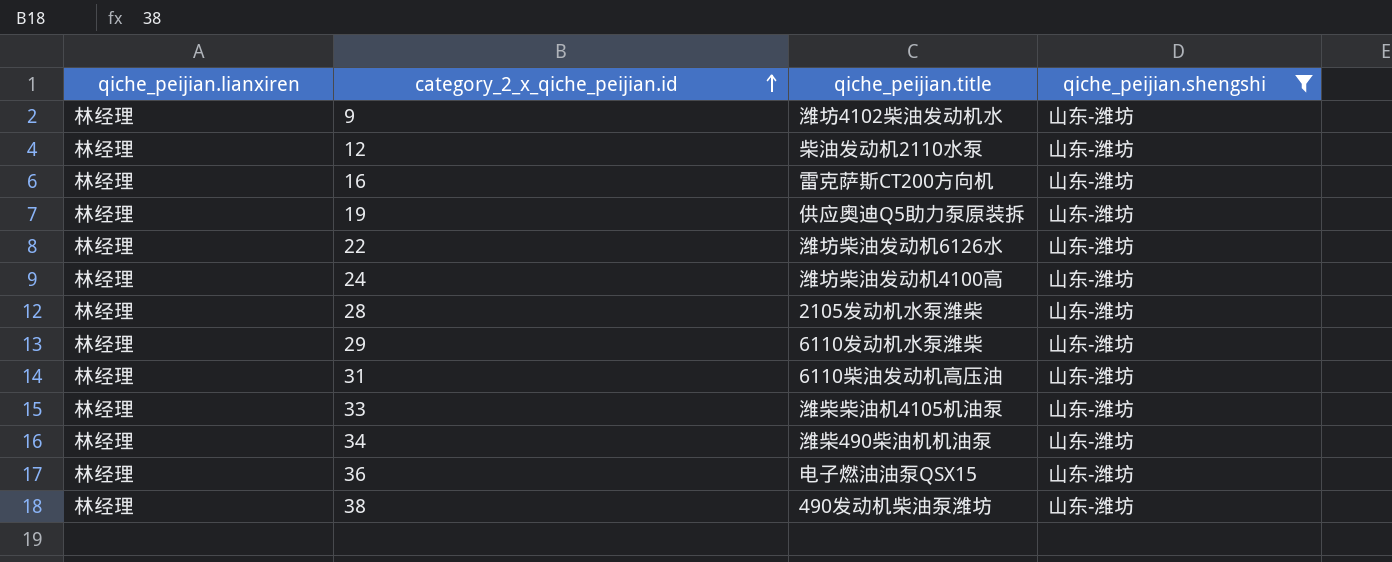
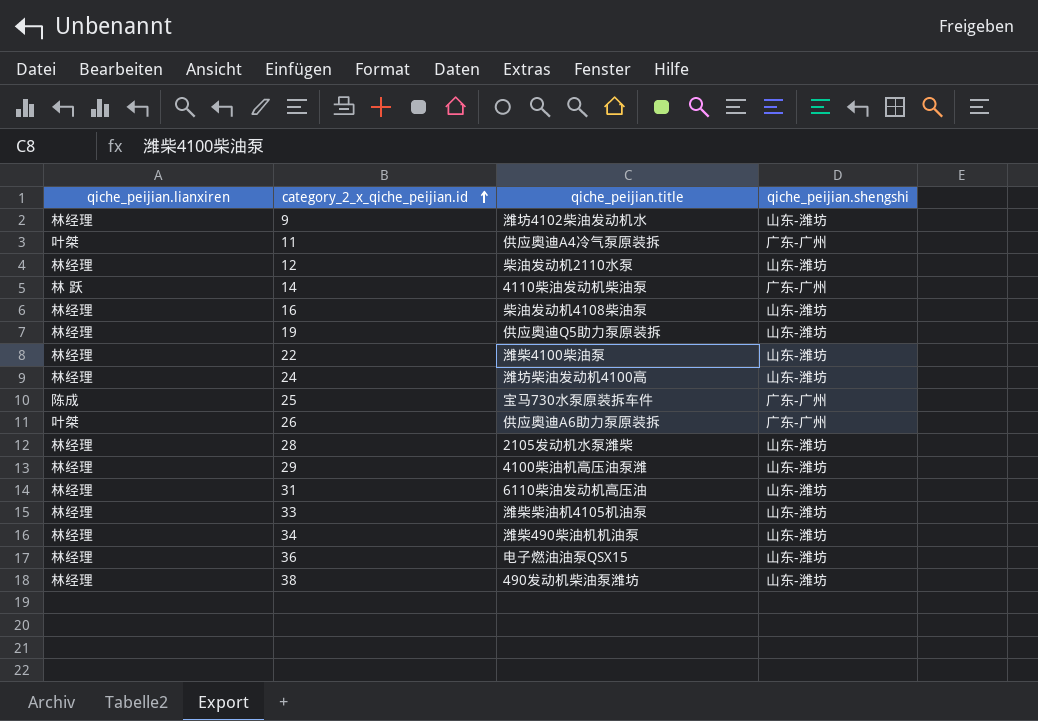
filter: qiche_peijian.shengshi = 山东-潍坊 -> none
16 | qiche_peijian.title: 雷克萨斯CT200方向机 -> 柴油发动机4108柴油泵
22 | qiche_peijian.title: 潍坊柴油发动机6126水 -> 潍柴4100柴油泵
29 | qiche_peijian.title: 6110发动机水泵潍柴 -> 4100柴油机高压油泵潍

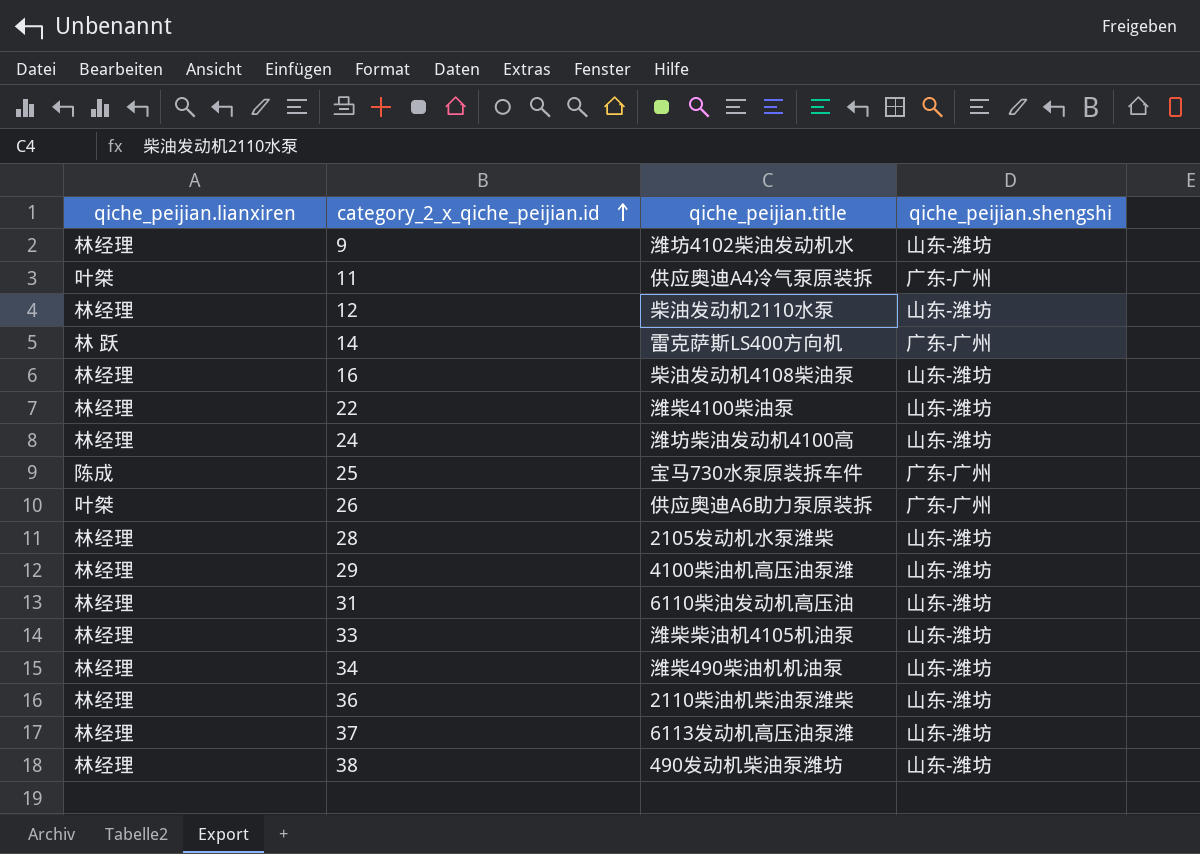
row 19: 林经理 | 供应奥迪Q5助力泵原装拆 | 山东-潍坊 -> none
14 | qiche_peijian.title: 4110柴油发动机柴油泵 -> 雷克萨斯LS400方向机
36 | qiche_peijian.title: 电子燃油油泵QSX15 -> 2110柴油机柴油泵潍柴
row 37: none -> 林经理 | 6113发动机高压油泵潍 | 山东-潍坊

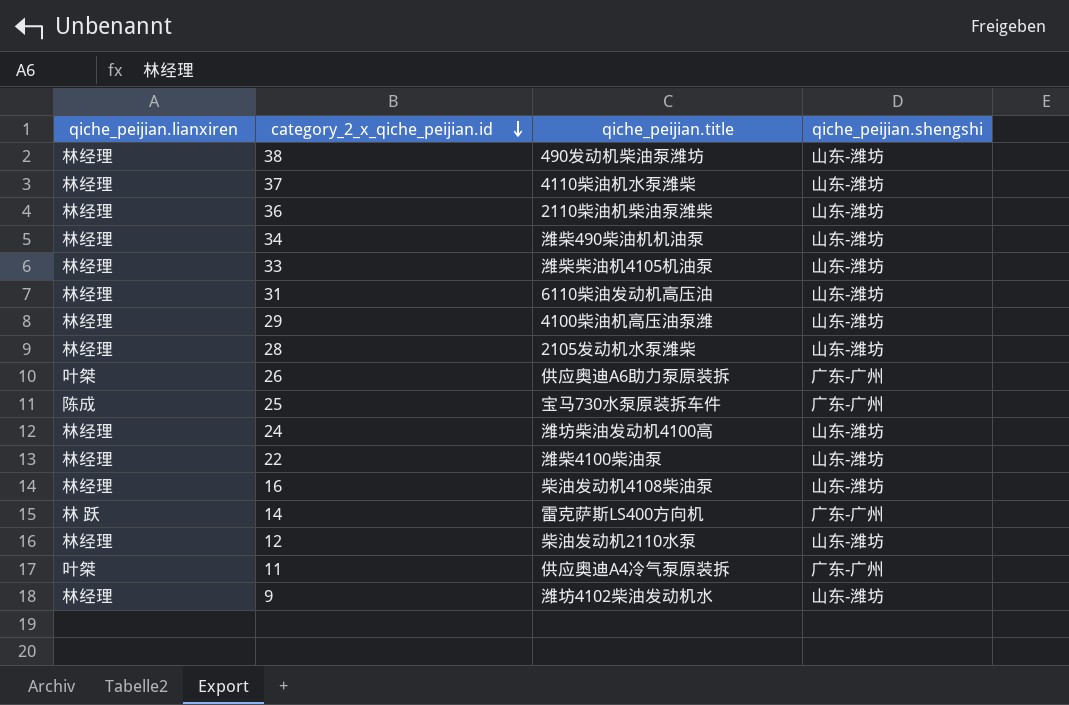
row order: category_2_x_qiche_peijian.id ascending -> category_2_x_qiche_peijian.id descending
37 | qiche_peijian.title: 6113发动机高压油泵潍 -> 4110柴油机水泵潍柴

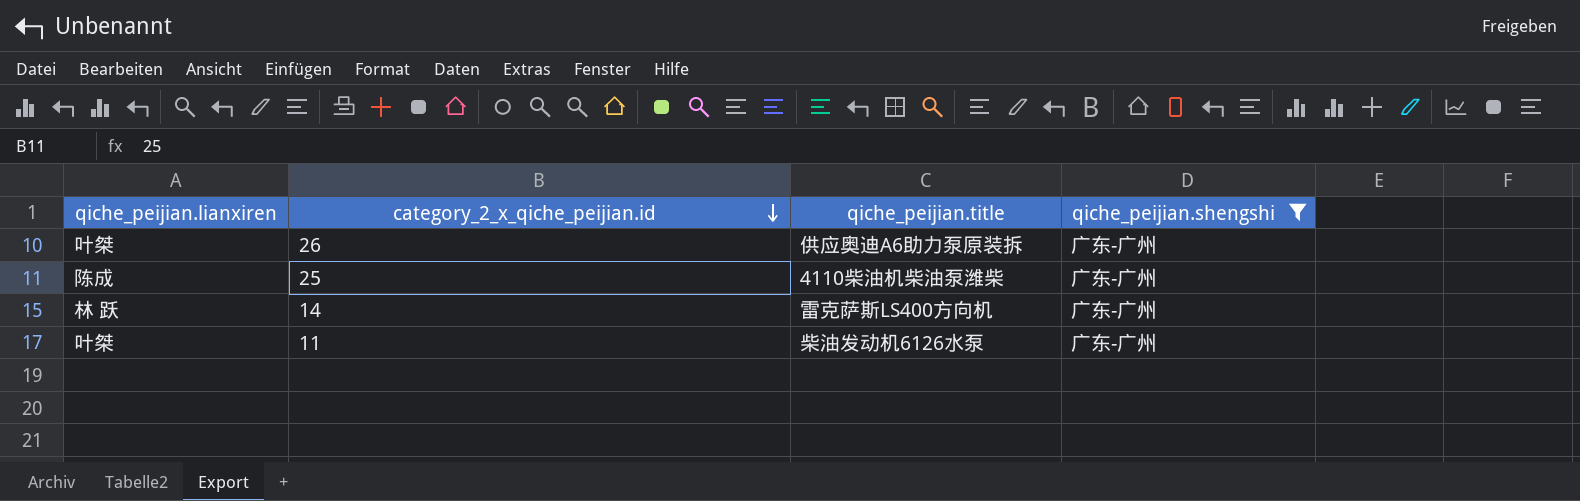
filter: none -> qiche_peijian.shengshi = 广东-广州
25 | qiche_peijian.title: 宝马730水泵原装拆车件 -> 4110柴油机柴油泵潍柴
11 | qiche_peijian.title: 供应奥迪A4冷气泵原装拆 -> 柴油发动机6126水泵

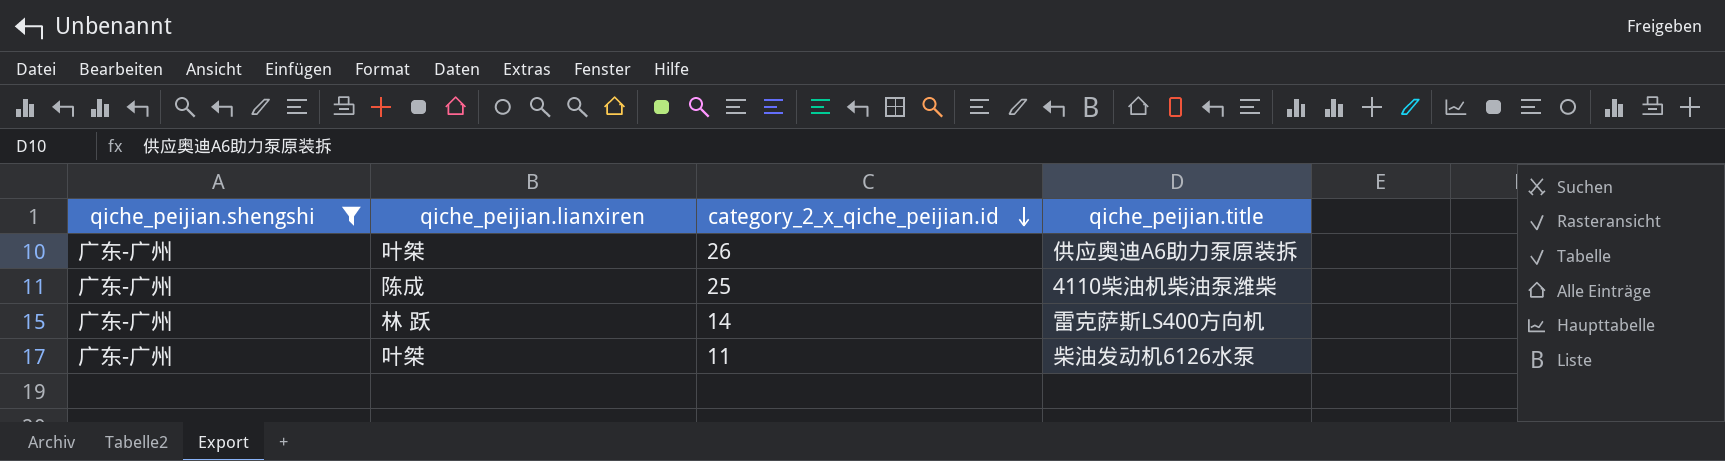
column qiche_peijian.shengshi | position: 4 -> 1

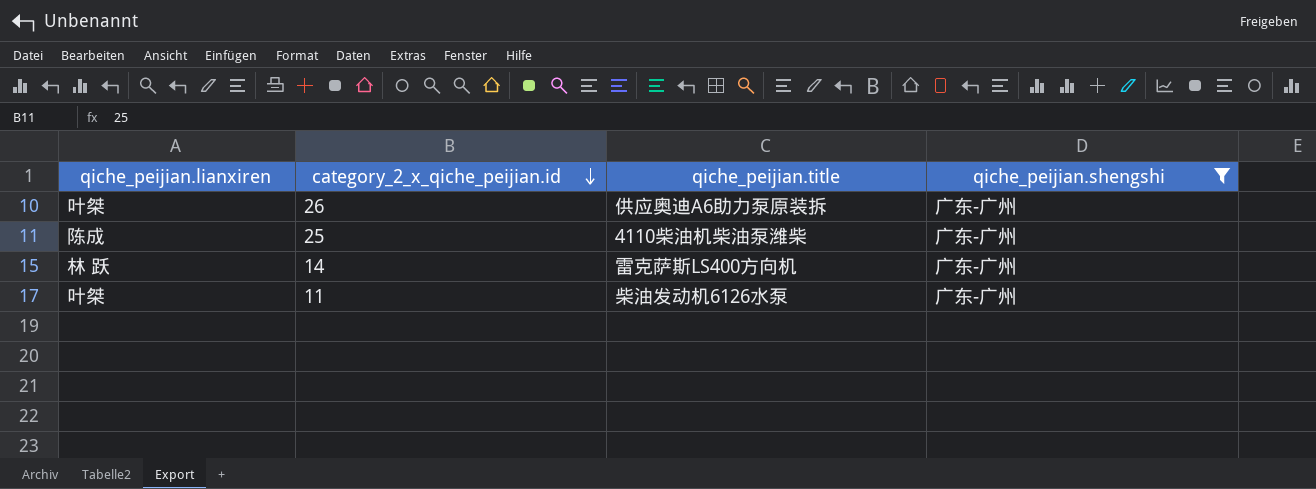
column qiche_peijian.shengshi | position: 1 -> 4

